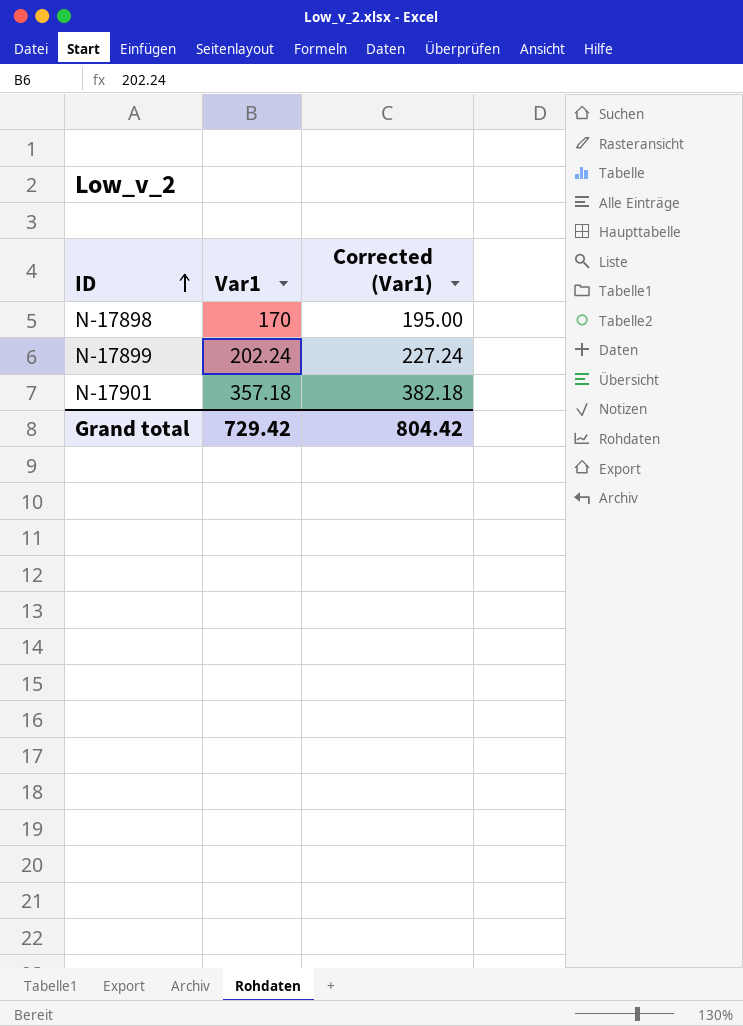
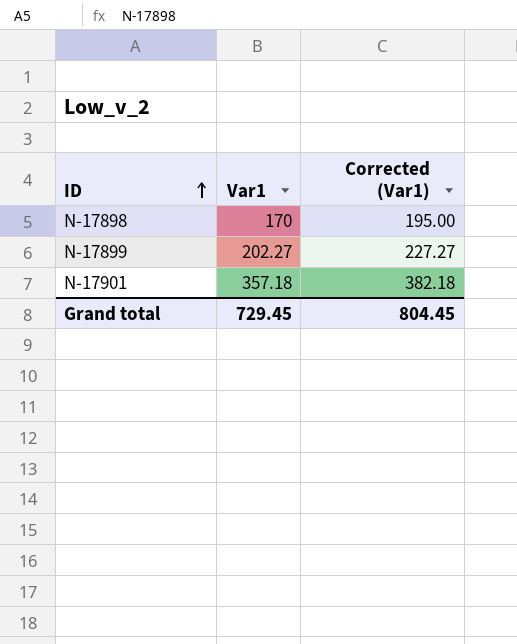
N-17899 | Var1: 202.24 -> 202.27
N-17899 | Corrected (Var1): 227.24 -> 227.27
Grand total | Var1: 729.42 -> 729.45
Grand total | Corrected (Var1): 804.42 -> 804.45

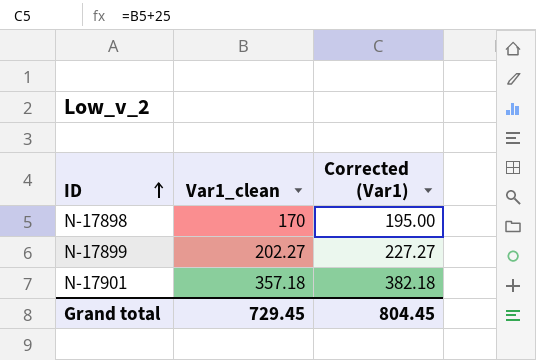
column name: Var1 -> Var1_clean

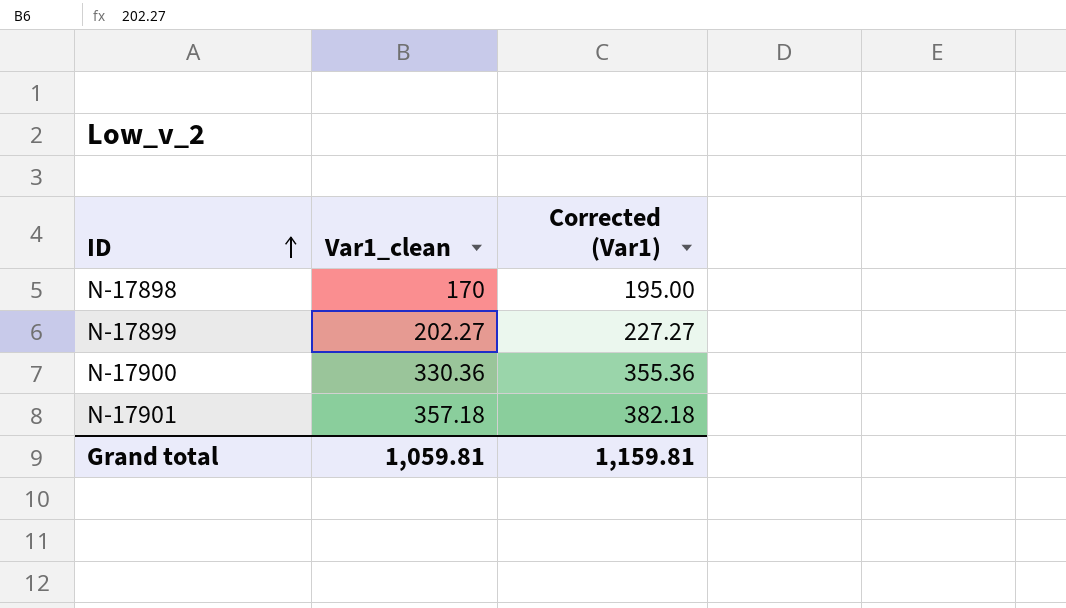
row N-17900: none -> 330.36 | 355.36
Grand total | Var1_clean: 729.45 -> 1,059.81
Grand total | Corrected (Var1): 804.45 -> 1,159.81

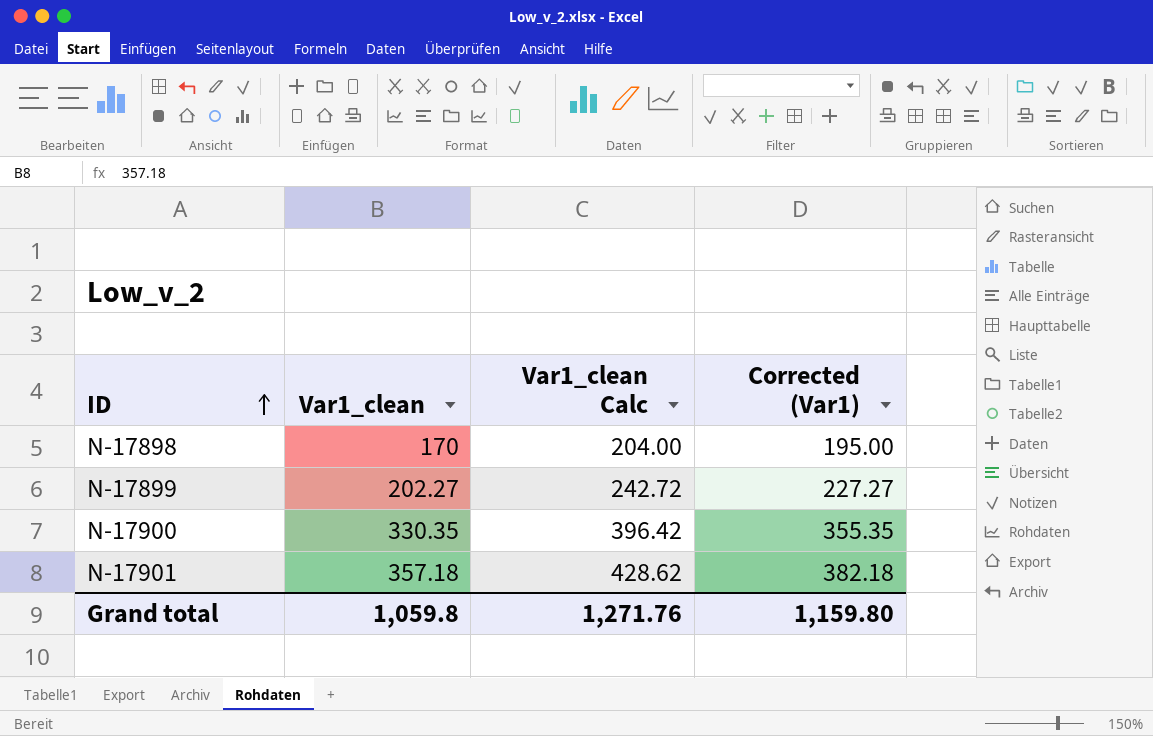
column Var1_clean Calc | formula: none -> [Var1_clean] * 1.2
N-17900 | Var1_clean: 330.36 -> 330.35
N-17900 | Corrected (Var1): 355.36 -> 355.35
Grand total | Var1_clean: 1,059.81 -> 1,059.8
Grand total | Corrected (Var1): 1,159.81 -> 1,159.80

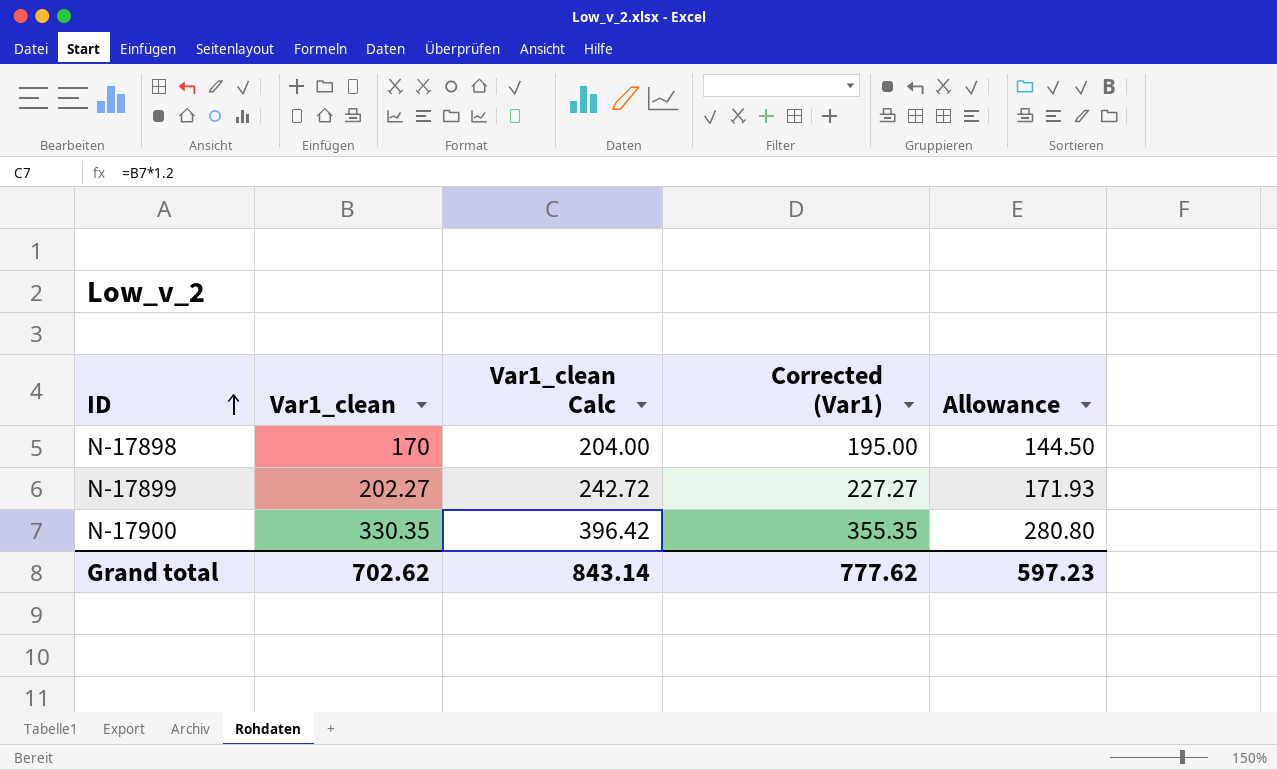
column Allowance | formula: none -> [Var1_clean] * 0.85
row N-17901: 357.18 | 428.62 | 382.18 -> none
Grand total | Var1_clean: 1,059.8 -> 702.62
Grand total | Var1_clean Calc: 1,271.76 -> 843.14
Grand total | Corrected (Var1): 1,159.80 -> 777.62

